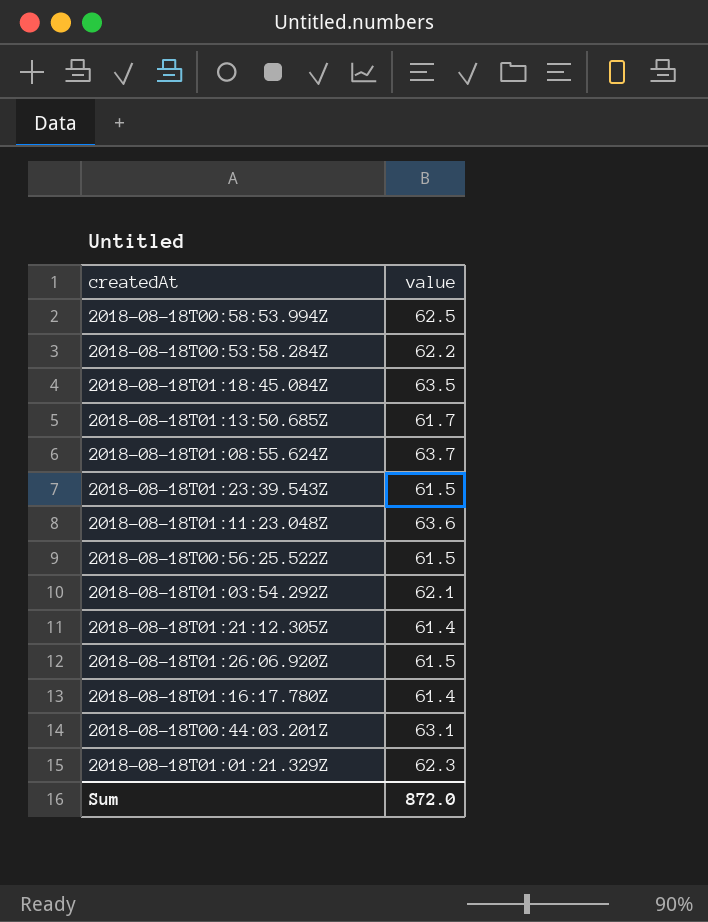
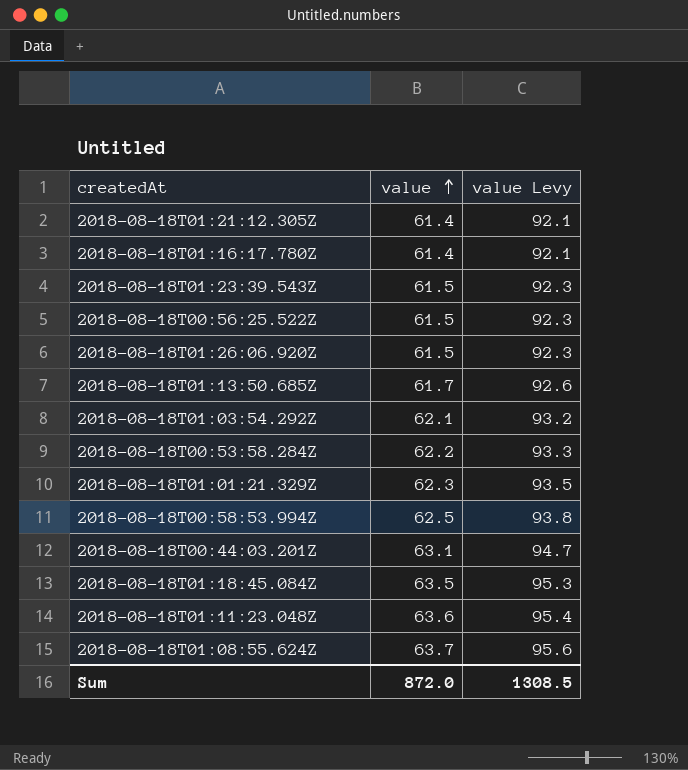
row order: none -> value ascending
column value Levy | formula: none -> [value] * 1.5

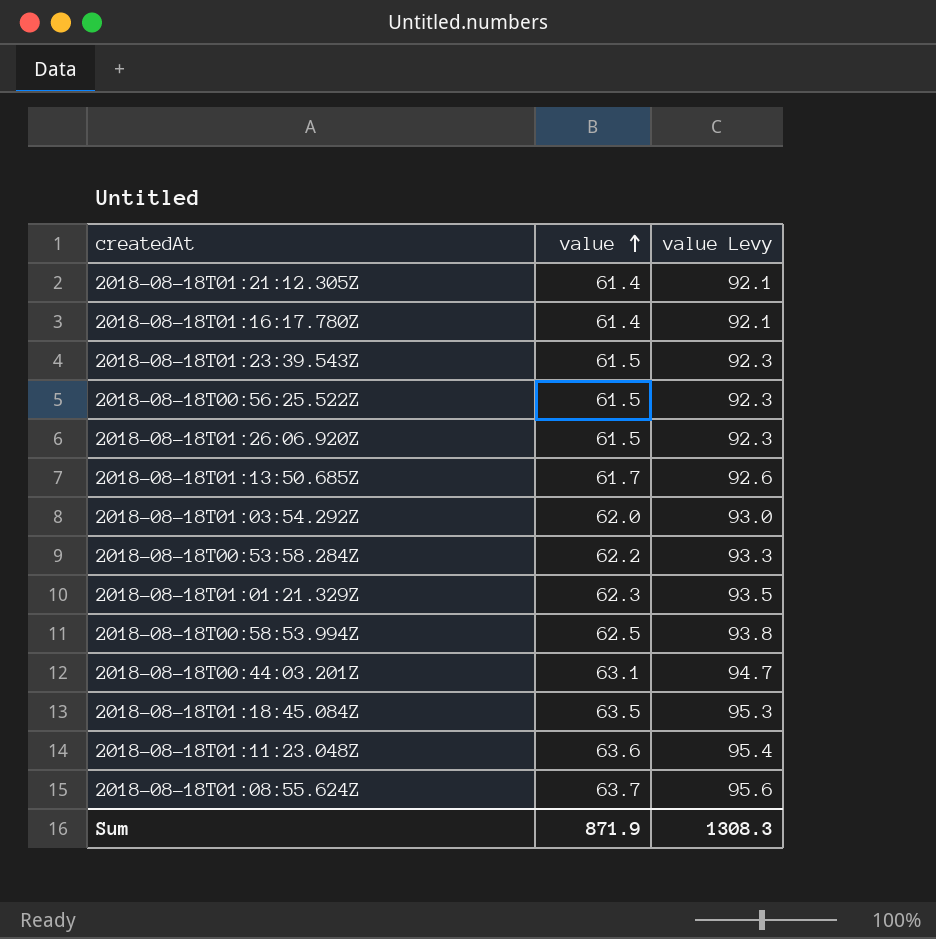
2018-08-18T01:03:54.292Z | value: 62.1 -> 62.0
2018-08-18T01:03:54.292Z | value Levy: 93.2 -> 93.0
Sum | value: 872.0 -> 871.9
Sum | value Levy: 1308.5 -> 1308.3

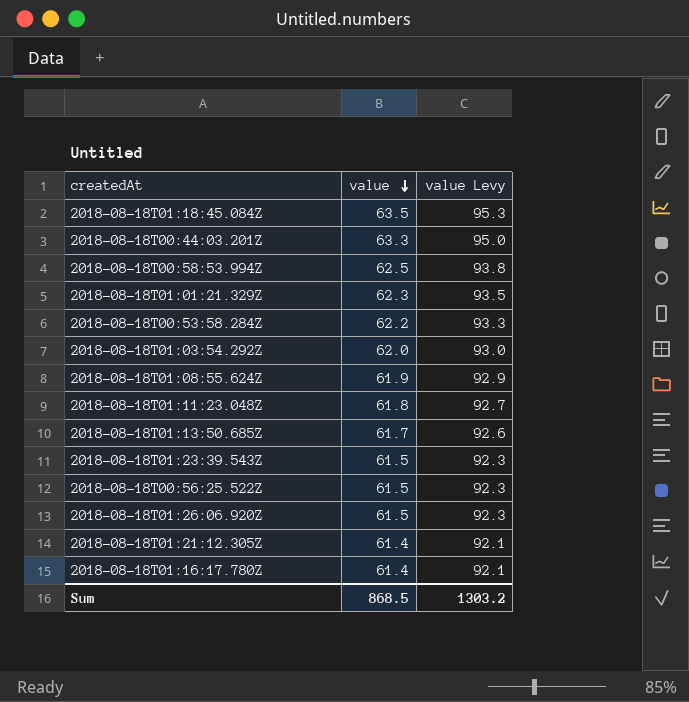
row order: value ascending -> value descending
2018-08-18T00:44:03.201Z | value: 63.1 -> 63.3
2018-08-18T00:44:03.201Z | value Levy: 94.7 -> 95.0
2018-08-18T01:08:55.624Z | value: 63.7 -> 61.9
2018-08-18T01:08:55.624Z | value Levy: 95.6 -> 92.9
2018-08-18T01:11:23.048Z | value: 63.6 -> 61.8
2018-08-18T01:11:23.048Z | value Levy: 95.4 -> 92.7
Sum | value: 871.9 -> 868.5
Sum | value Levy: 1308.3 -> 1303.2

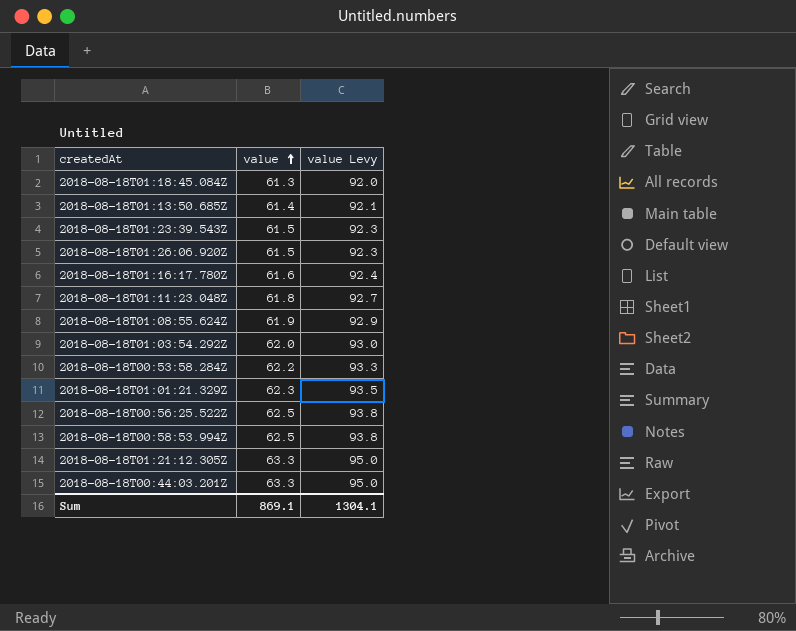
row order: value descending -> value ascending
2018-08-18T01:18:45.084Z | value: 63.5 -> 61.3
2018-08-18T01:18:45.084Z | value Levy: 95.3 -> 92.0
2018-08-18T01:13:50.685Z | value: 61.7 -> 61.4
2018-08-18T01:13:50.685Z | value Levy: 92.6 -> 92.1
2018-08-18T01:16:17.780Z | value: 61.4 -> 61.6
2018-08-18T01:16:17.780Z | value Levy: 92.1 -> 92.4
2018-08-18T00:56:25.522Z | value: 61.5 -> 62.5
2018-08-18T00:56:25.522Z | value Levy: 92.3 -> 93.8
2018-08-18T01:21:12.305Z | value: 61.4 -> 63.3
2018-08-18T01:21:12.305Z | value Levy: 92.1 -> 95.0
Sum | value: 868.5 -> 869.1
Sum | value Levy: 1303.2 -> 1304.1

